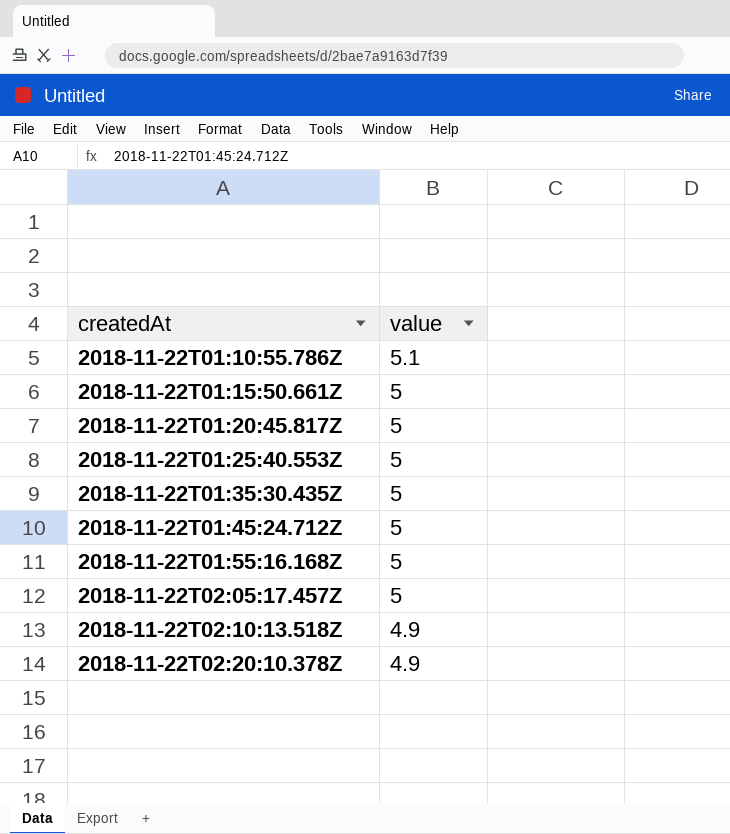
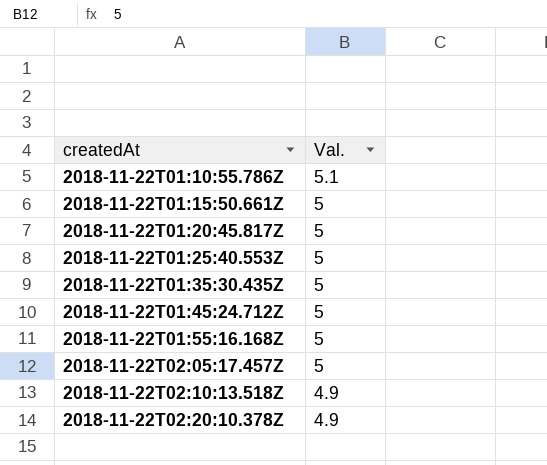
column name: value -> Val.

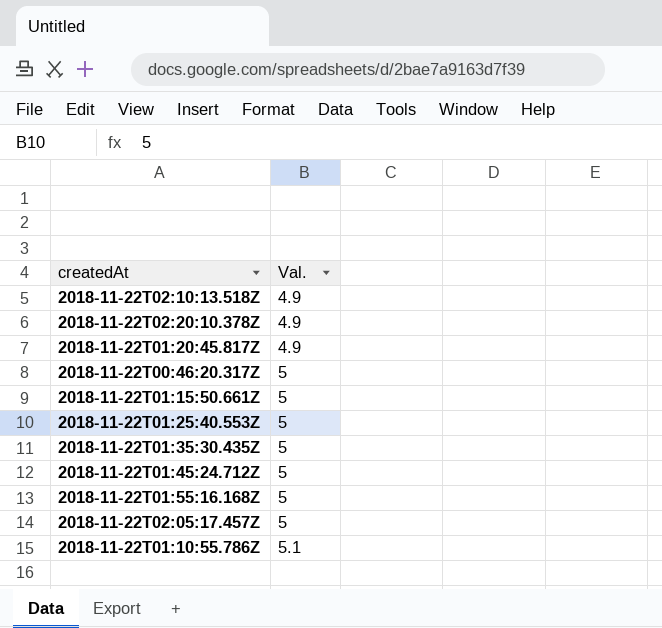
row order: createdAt ascending -> Val. ascending
2018-11-22T01:20:45.817Z | Val.: 5 -> 4.9
row 2018-11-22T00:46:20.317Z: none -> 5

